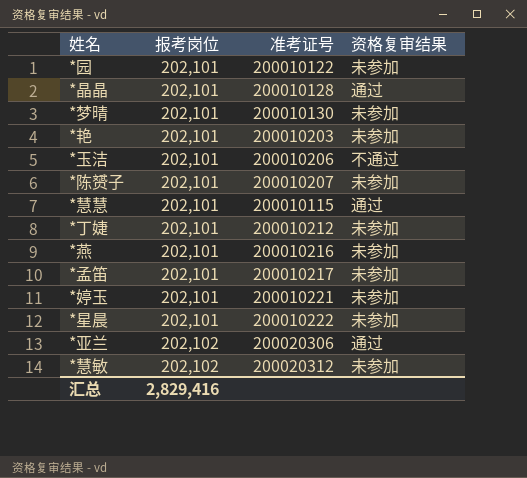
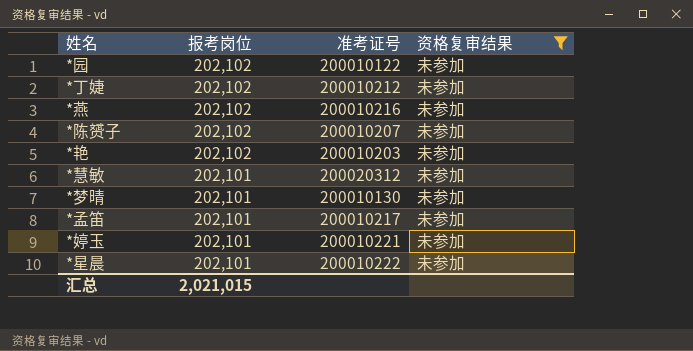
filter: none -> 资格复审结果 = 未参加
row order: 报考岗位 ascending -> 报考岗位 descending
*园 | 报考岗位: 202,101 -> 202,102
*丁婕 | 报考岗位: 202,101 -> 202,102
*燕 | 报考岗位: 202,101 -> 202,102
*陈赟子 | 报考岗位: 202,101 -> 202,102
*艳 | 报考岗位: 202,101 -> 202,102
*慧敏 | 报考岗位: 202,102 -> 202,101
汇总 | 报考岗位: 2,829,416 -> 2,021,015

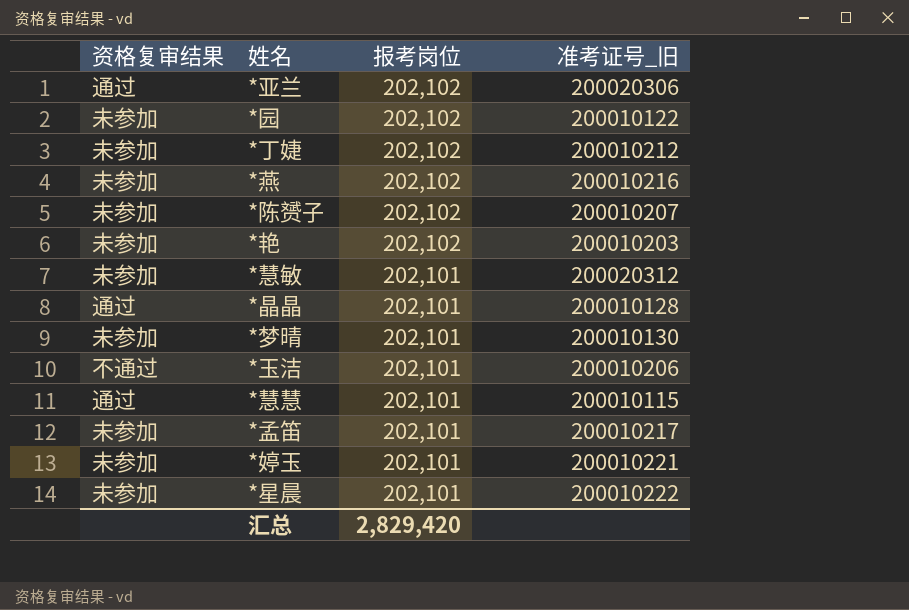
filter: 资格复审结果 = 未参加 -> none
column 资格复审结果 | position: 4 -> 1
column name: 准考证号 -> 准考证号_旧
汇总 | 报考岗位: 2,021,015 -> 2,829,420

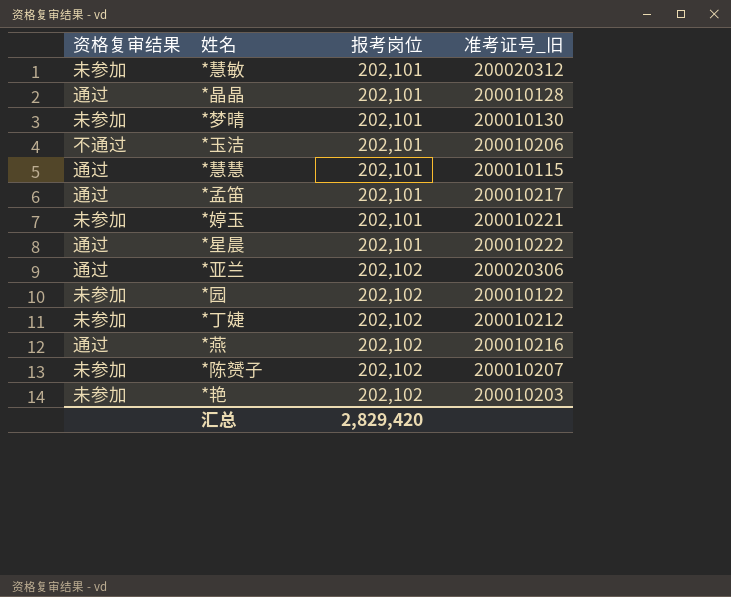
row order: 报考岗位 descending -> 报考岗位 ascending
*孟笛 | 资格复审结果: 未参加 -> 通过
*星晨 | 资格复审结果: 未参加 -> 通过
*燕 | 资格复审结果: 未参加 -> 通过

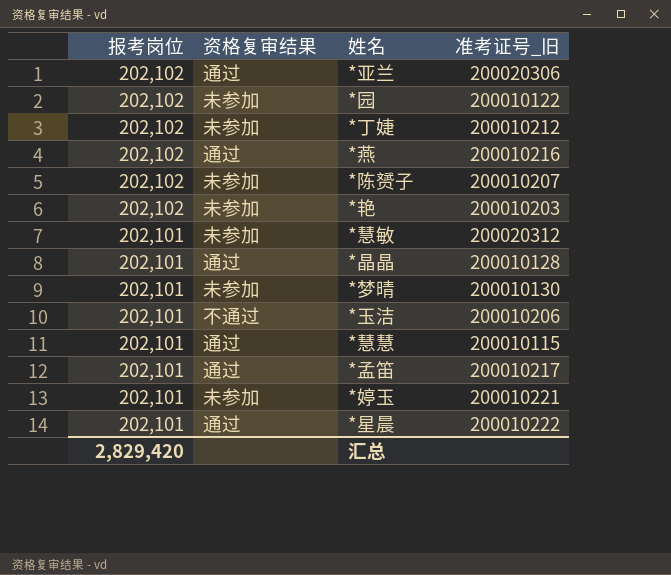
row order: 报考岗位 ascending -> 报考岗位 descending
column 报考岗位 | position: 3 -> 1

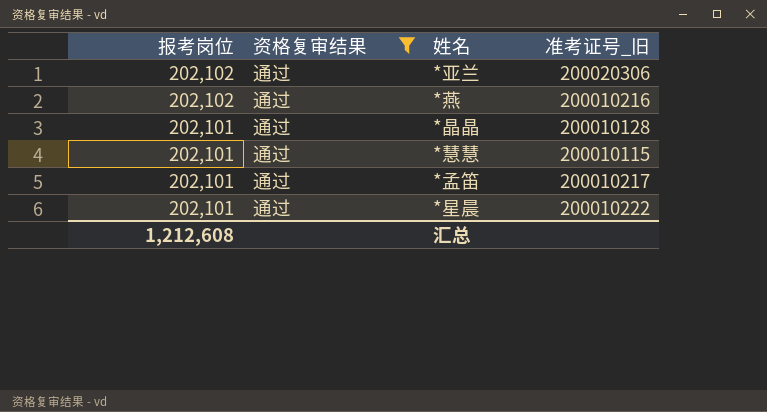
filter: none -> 资格复审结果 = 通过
汇总 | 报考岗位: 2,829,420 -> 1,212,608

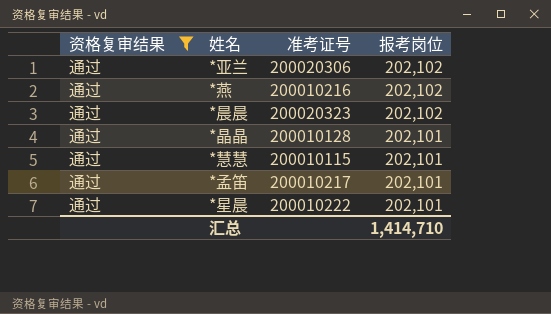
column name: 准考证号_旧 -> 准考证号
column 报考岗位 | position: 1 -> 4
row *晨晨: none -> 通过 | 200020323 | 202,102
汇总 | 报考岗位: 1,212,608 -> 1,414,710

